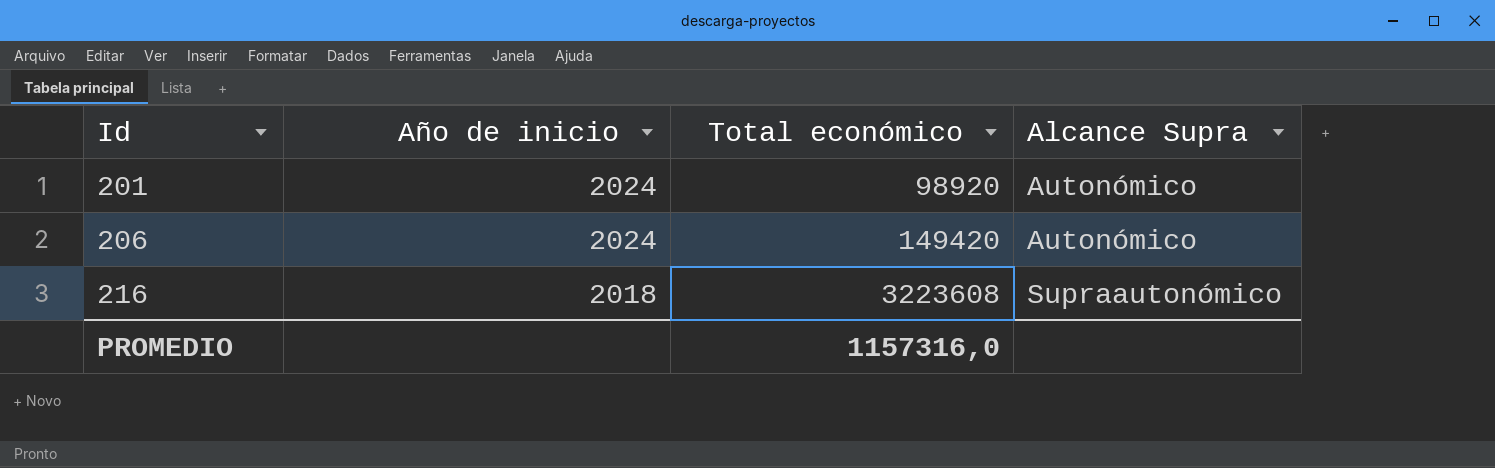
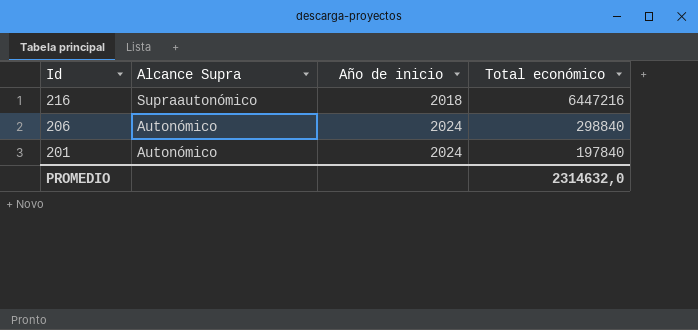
row order: Id ascending -> Id descending
column Alcance Supra | position: 4 -> 2
216 | Total económico: 3223608 -> 6447216
206 | Total económico: 149420 -> 298840
201 | Total económico: 98920 -> 197840
PROMEDIO | Total económico: 1157316,0 -> 2314632,0

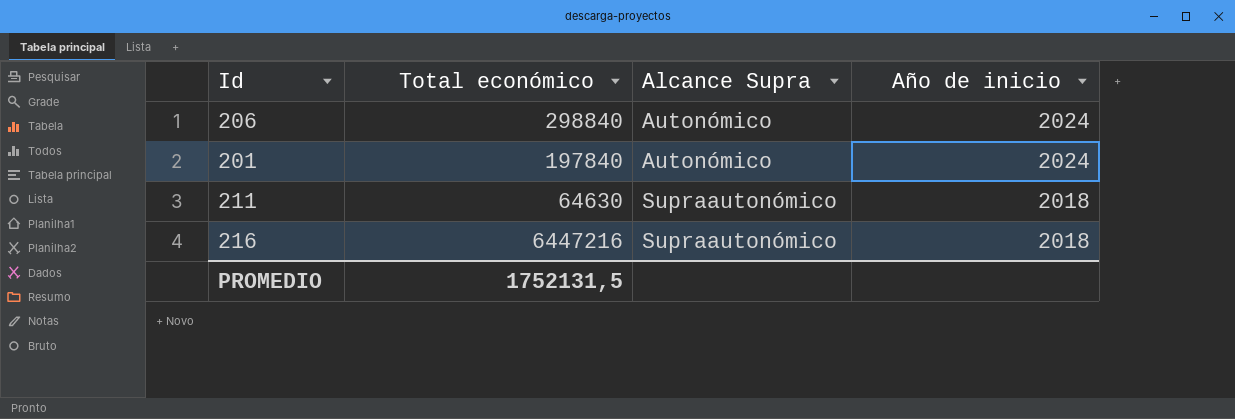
row order: Id descending -> Alcance Supra ascending
column Total económico | position: 4 -> 2
row 211: none -> 64630 | Supraautonómico | 2018
PROMEDIO | Total económico: 2314632,0 -> 1752131,5

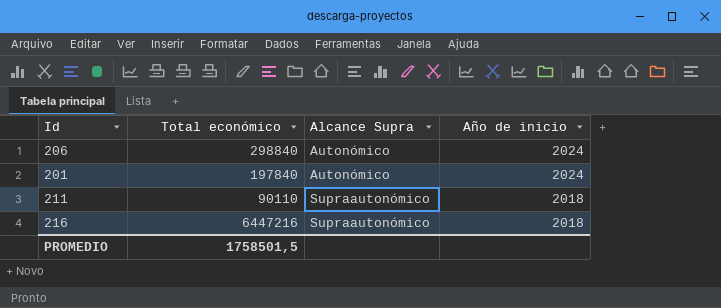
211 | Total económico: 64630 -> 90110
PROMEDIO | Total económico: 1752131,5 -> 1758501,5

